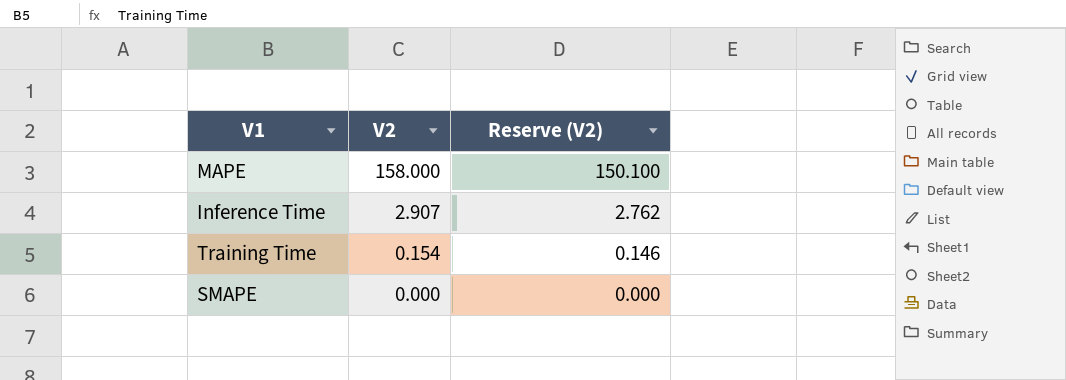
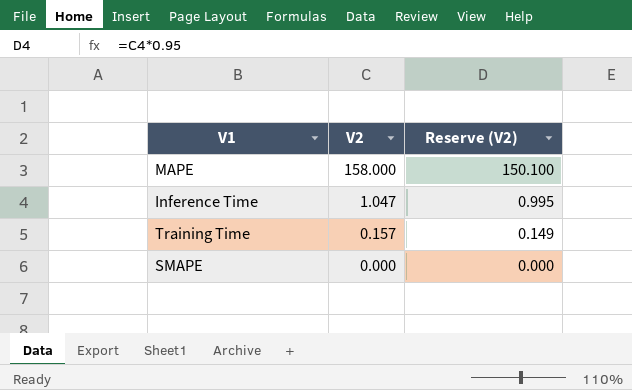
Inference Time | V2: 2.907 -> 1.047
Inference Time | Reserve (V2): 2.762 -> 0.995
Training Time | V2: 0.154 -> 0.157
Training Time | Reserve (V2): 0.146 -> 0.149

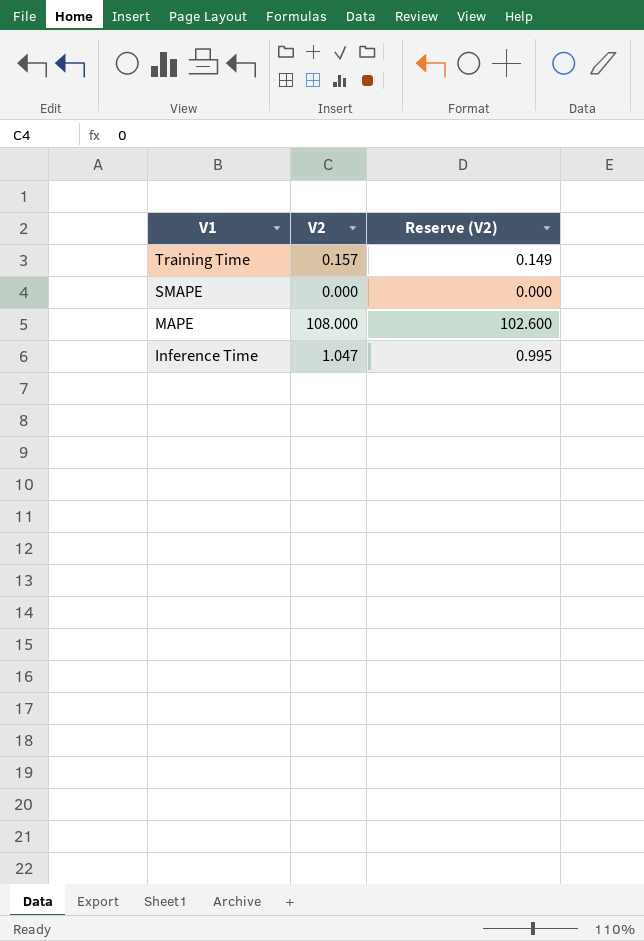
row order: V2 descending -> V1 descending
MAPE | V2: 158.000 -> 108.000
MAPE | Reserve (V2): 150.100 -> 102.600

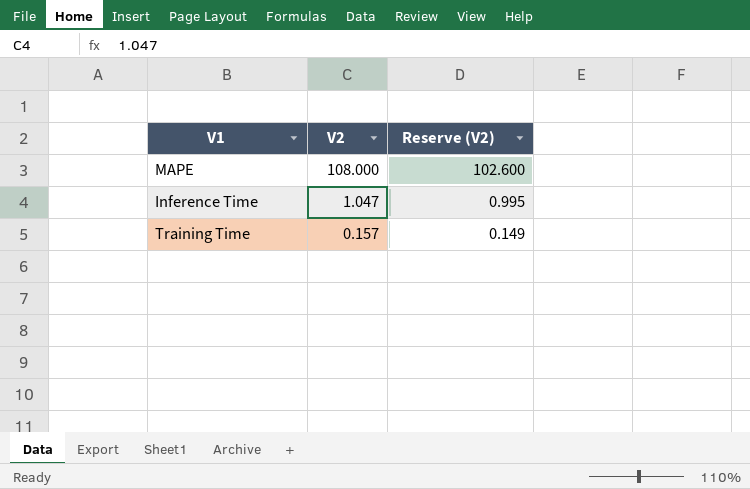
row order: V1 descending -> V2 descending
row SMAPE: 0.000 | 0.000 -> none

